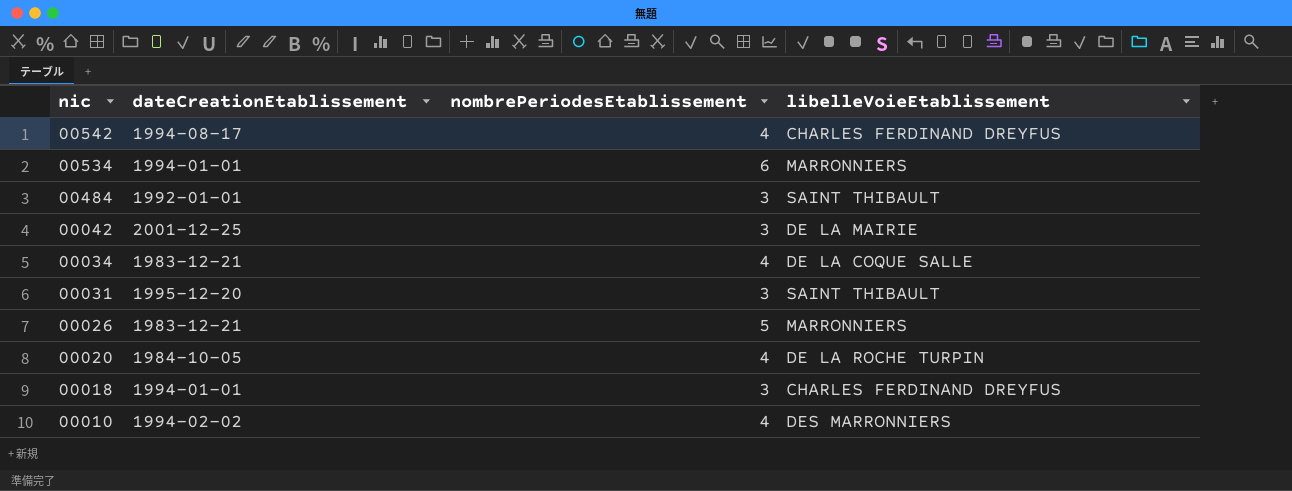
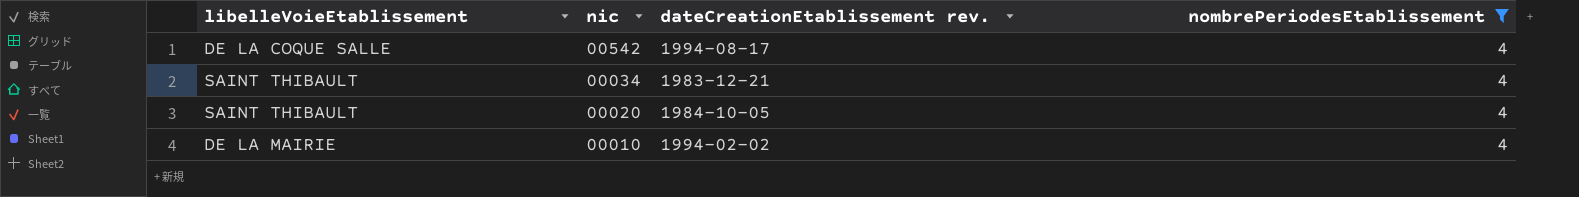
filter: none -> nombrePeriodesEtablissement = 4
column libelleVoieEtablissement | position: 4 -> 1
column name: dateCreationEtablissement -> dateCreationEtablissement rev.
00542 | libelleVoieEtablissement: CHARLES FERDINAND DREYFUS -> DE LA COQUE SALLE
00034 | libelleVoieEtablissement: DE LA COQUE SALLE -> SAINT THIBAULT
00020 | libelleVoieEtablissement: DE LA ROCHE TURPIN -> SAINT THIBAULT
00010 | libelleVoieEtablissement: DES MARRONNIERS -> DE LA MAIRIE

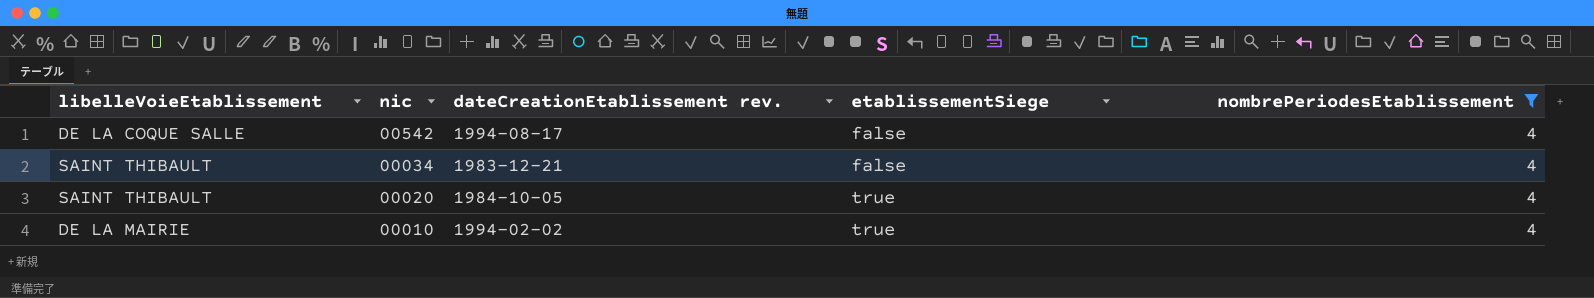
column etablissementSiege | position: none -> 4

